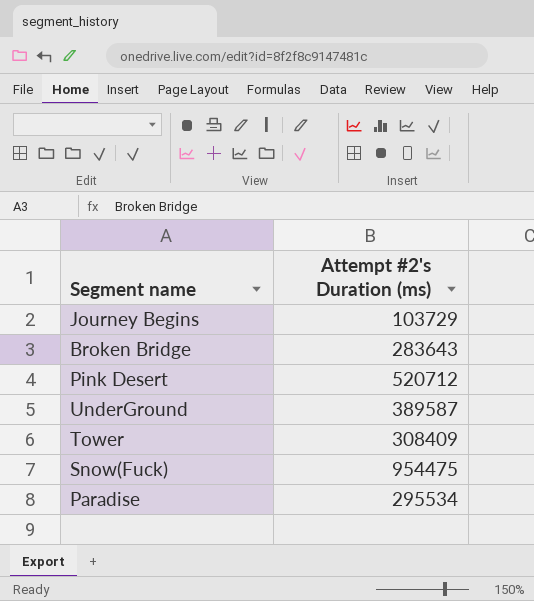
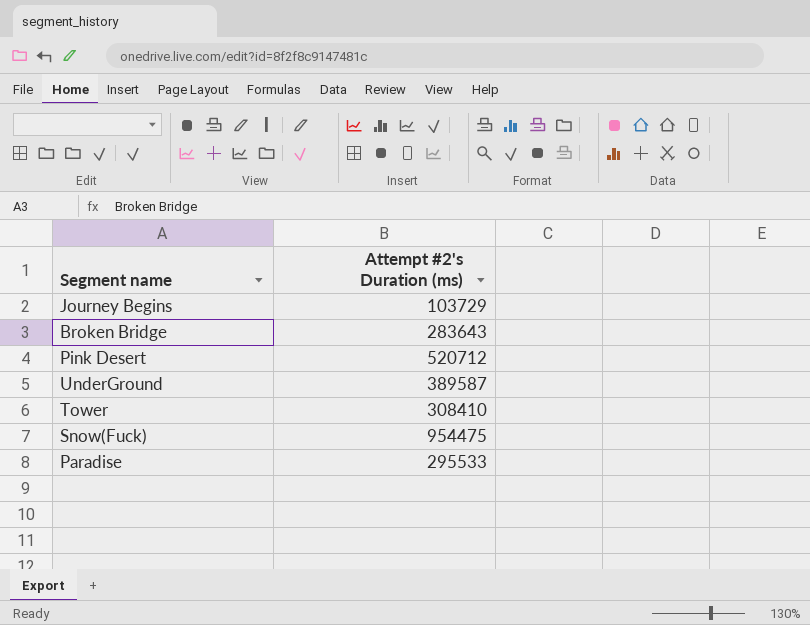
Tower | Attempt #2's Duration (ms): 308409 -> 308410
Paradise | Attempt #2's Duration (ms): 295534 -> 295533

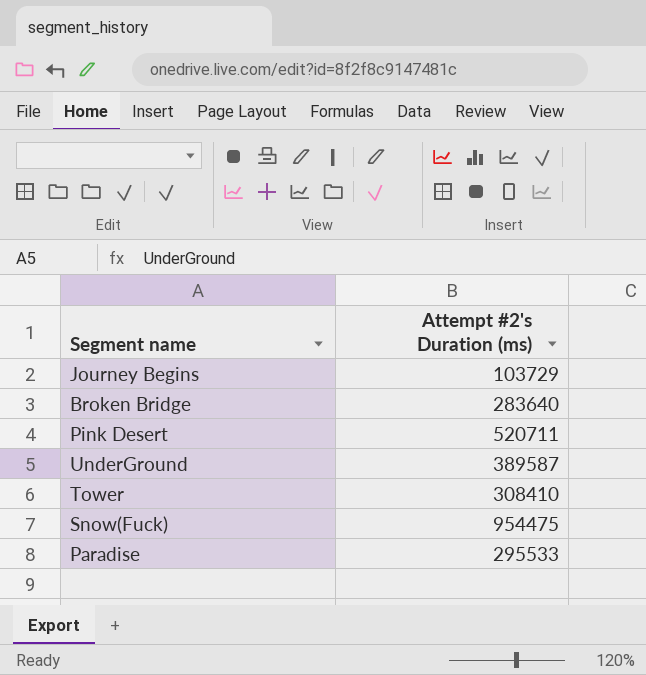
Broken Bridge | Attempt #2's Duration (ms): 283643 -> 283640
Pink Desert | Attempt #2's Duration (ms): 520712 -> 520711

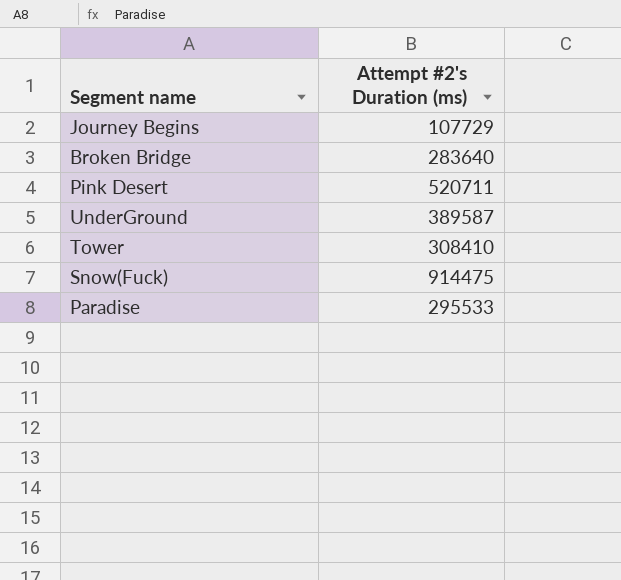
Journey Begins | Attempt #2's Duration (ms): 103729 -> 107729
Snow(Fuck) | Attempt #2's Duration (ms): 954475 -> 914475

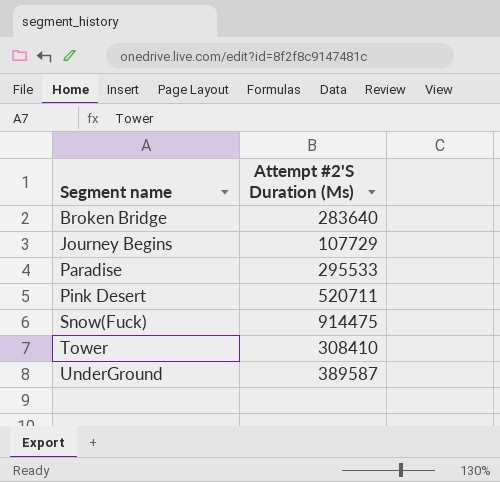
row order: none -> Segment name ascending
column name: Attempt #2's Duration (ms) -> Attempt #2'S Duration (Ms)

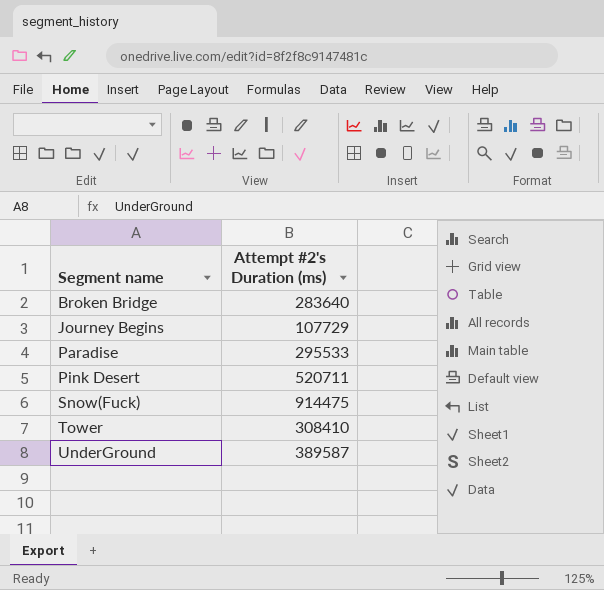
column name: Attempt #2'S Duration (Ms) -> Attempt #2's Duration (ms)

